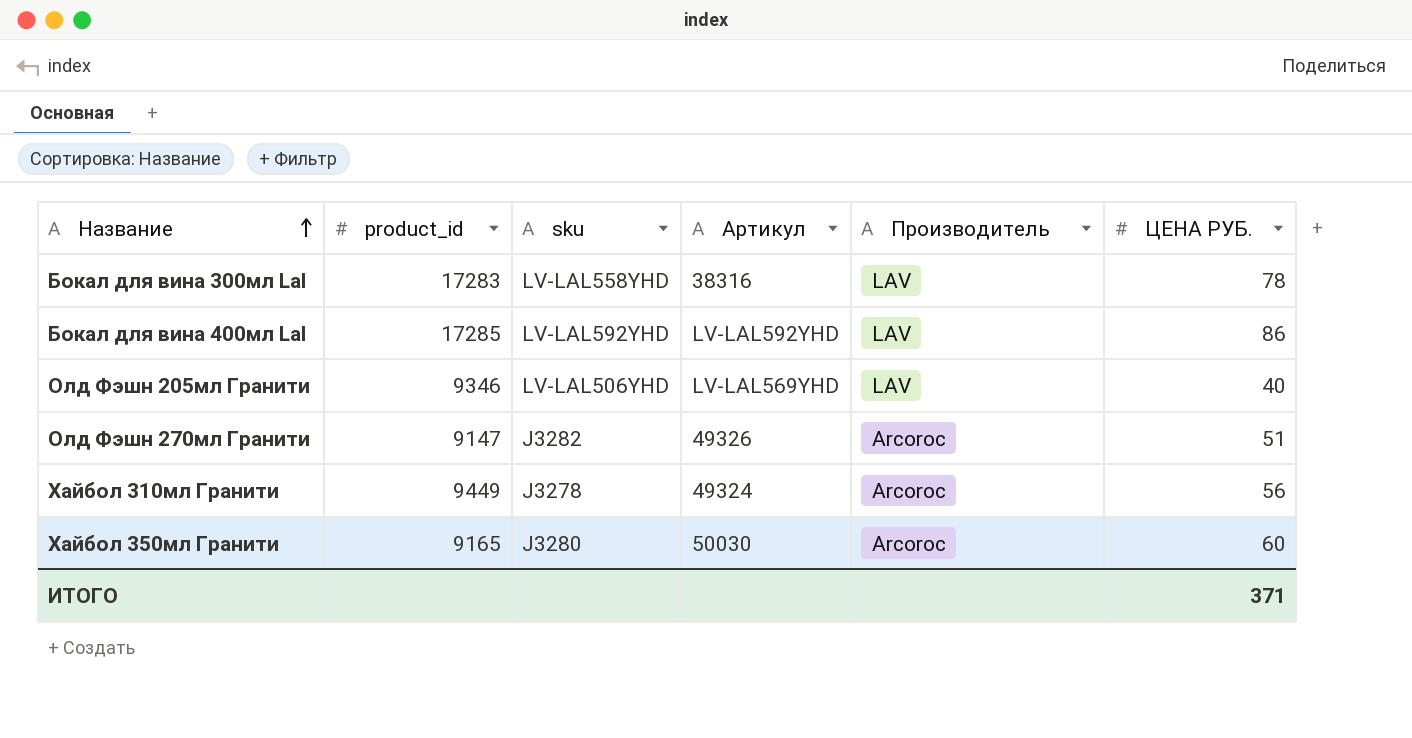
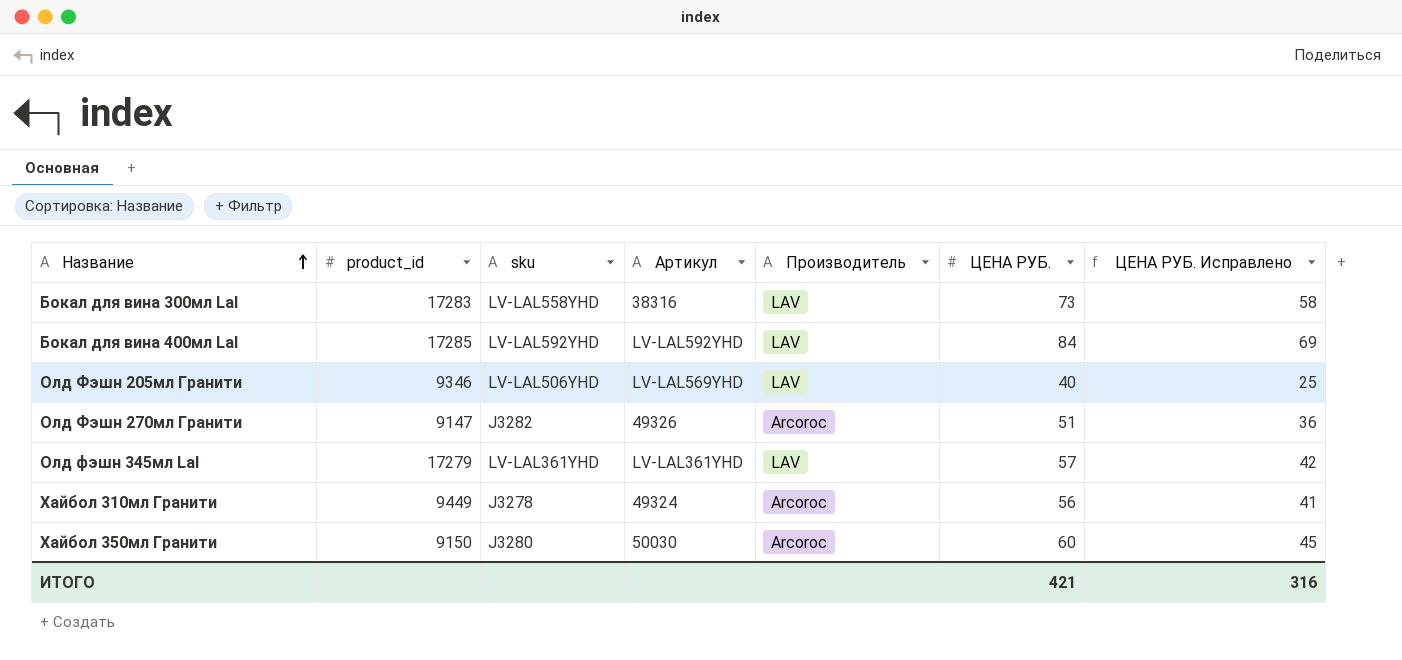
column ЦЕНА РУБ. Исправлено | formula: none -> [ЦЕНА РУБ.] - 15
Бокал для вина 300мл Lal | ЦЕНА РУБ.: 78 -> 73
Бокал для вина 400мл Lal | ЦЕНА РУБ.: 86 -> 84
row Олд фэшн 345мл Lal: none -> 17279 | LV-LAL361YHD | LV-LAL361YHD | LAV | 57 | 42
Хайбол 350мл Гранити | product_id: 9165 -> 9150
ИТОГО | ЦЕНА РУБ.: 371 -> 421

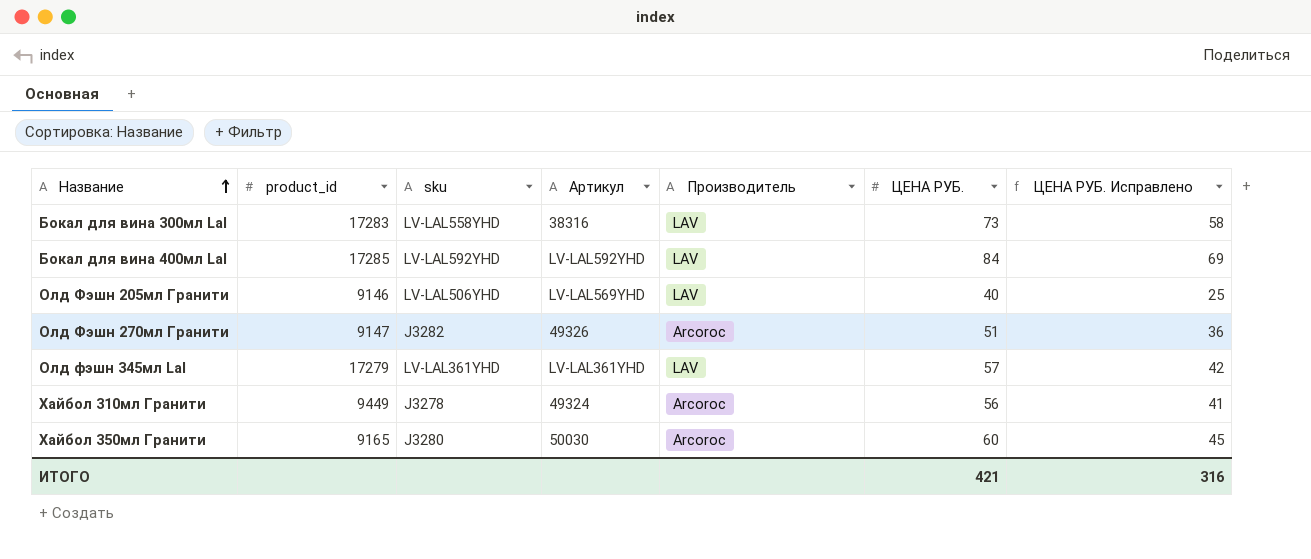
Олд Фэшн 205мл Гранити | product_id: 9346 -> 9146
Хайбол 350мл Гранити | product_id: 9150 -> 9165

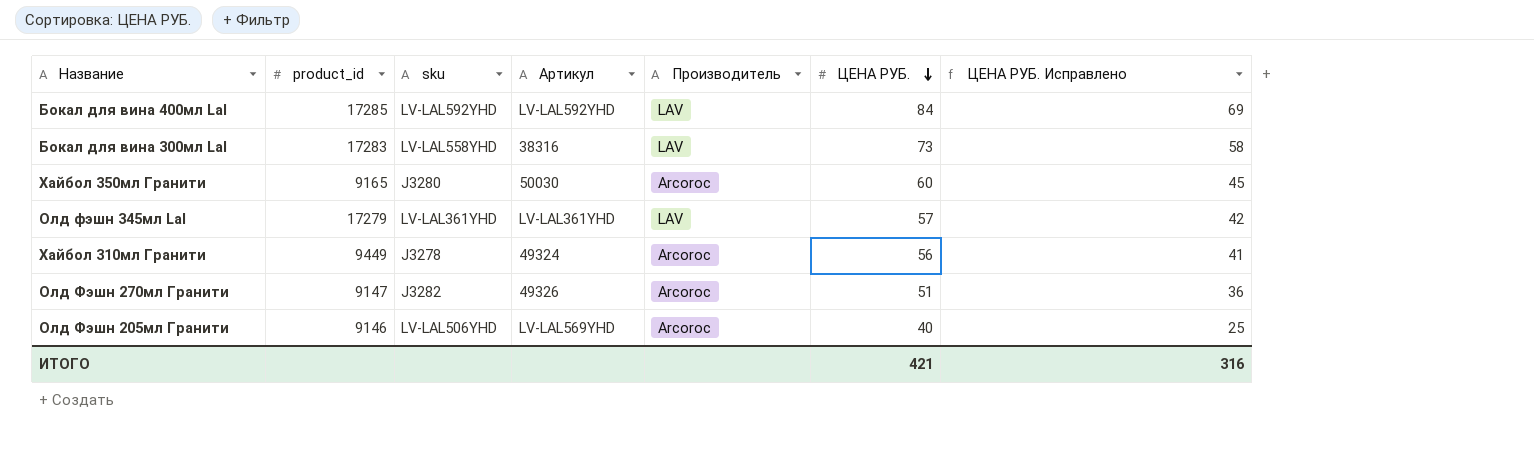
row order: Название ascending -> ЦЕНА РУБ. descending
Олд Фэшн 205мл Гранити | Производитель: LAV -> Arcoroc

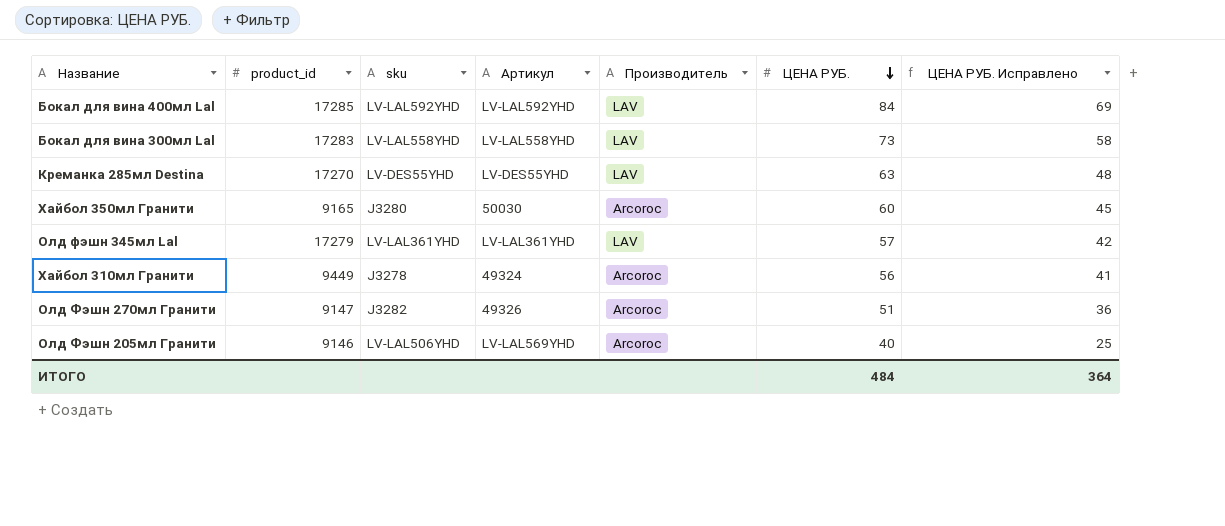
Бокал для вина 300мл Lal | Артикул: 38316 -> LV-LAL558YHD
row Креманка 285мл Destina: none -> 17270 | LV-DES55YHD | LV-DES55YHD | LAV | 63 | 48
ИТОГО | ЦЕНА РУБ.: 421 -> 484
ИТОГО | ЦЕНА РУБ. Исправлено: 316 -> 364

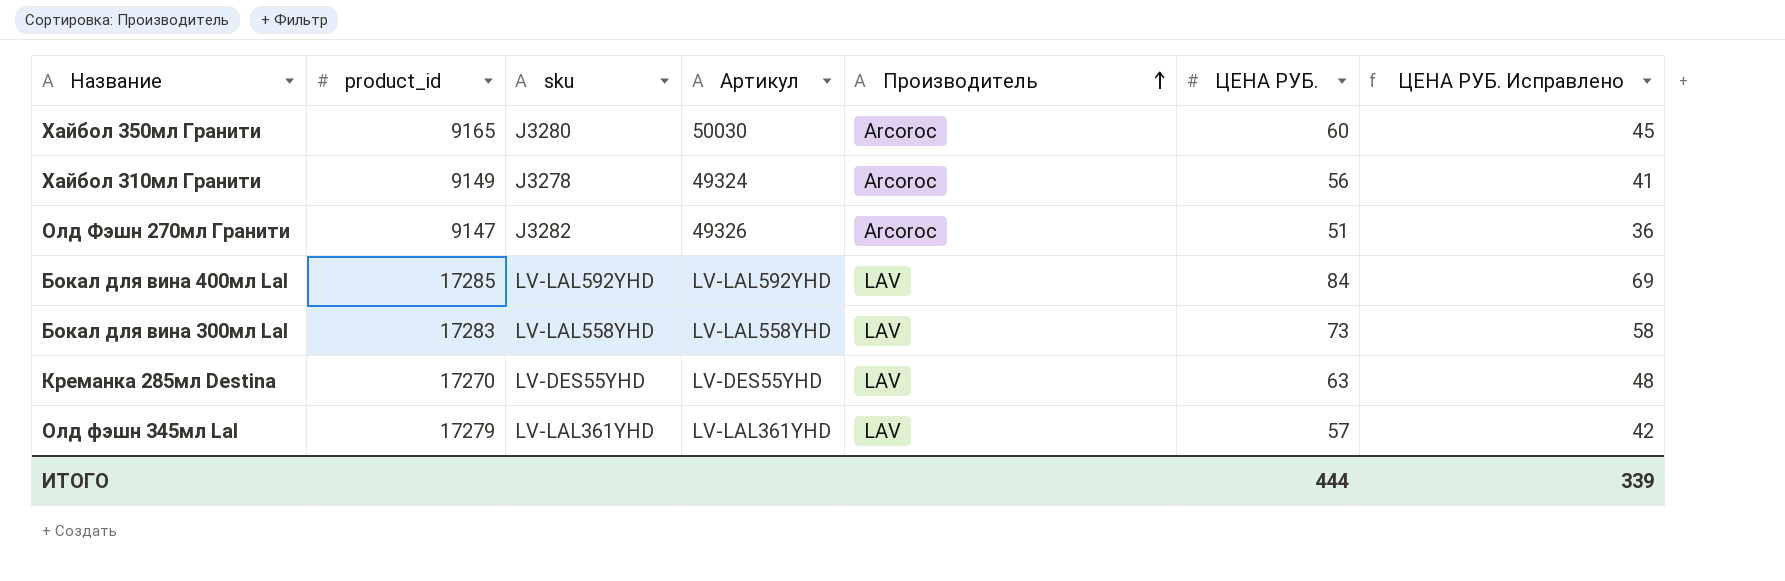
row order: ЦЕНА РУБ. descending -> Производитель ascending
row Олд Фэшн 205мл Гранити: 9146 | LV-LAL506YHD | LV-LAL569YHD | Arcoroc | 40 | 25 -> none
Хайбол 310мл Гранити | product_id: 9449 -> 9149
ИТОГО | ЦЕНА РУБ.: 484 -> 444
ИТОГО | ЦЕНА РУБ. Исправлено: 364 -> 339

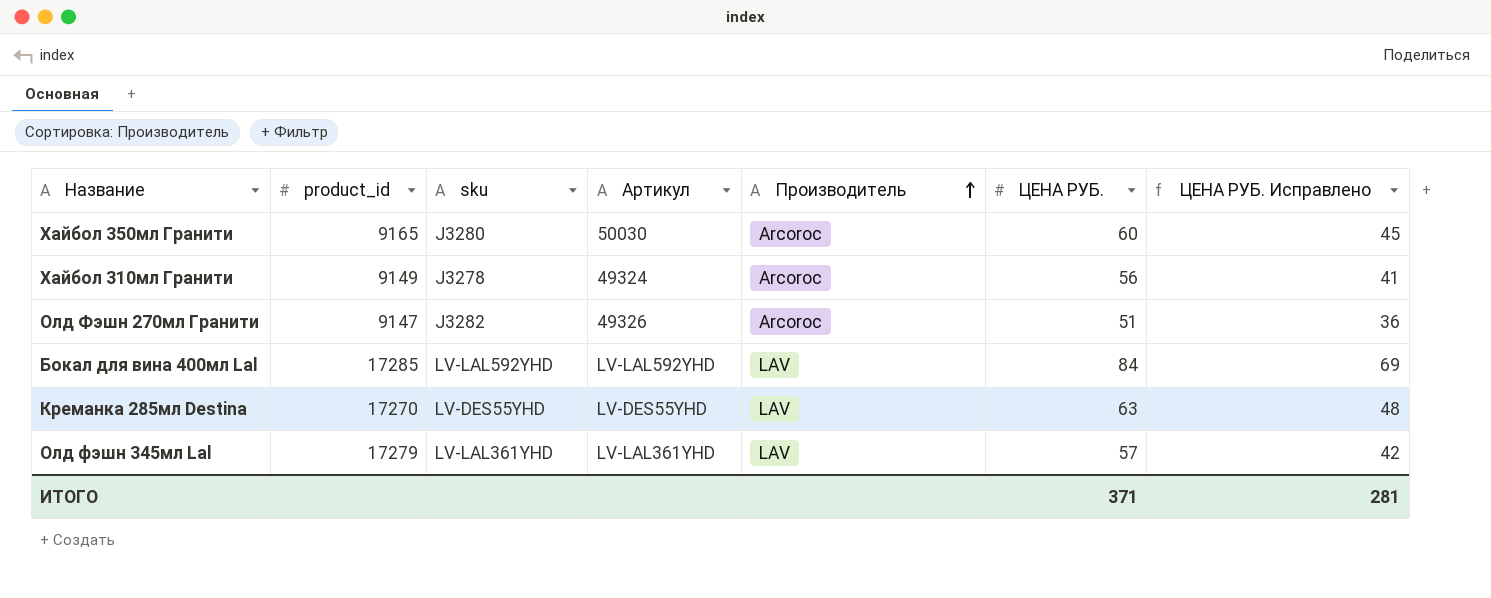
row Бокал для вина 300мл Lal: 17283 | LV-LAL558YHD | LV-LAL558YHD | LAV | 73 | 58 -> none
ИТОГО | ЦЕНА РУБ.: 444 -> 371
ИТОГО | ЦЕНА РУБ. Исправлено: 339 -> 281

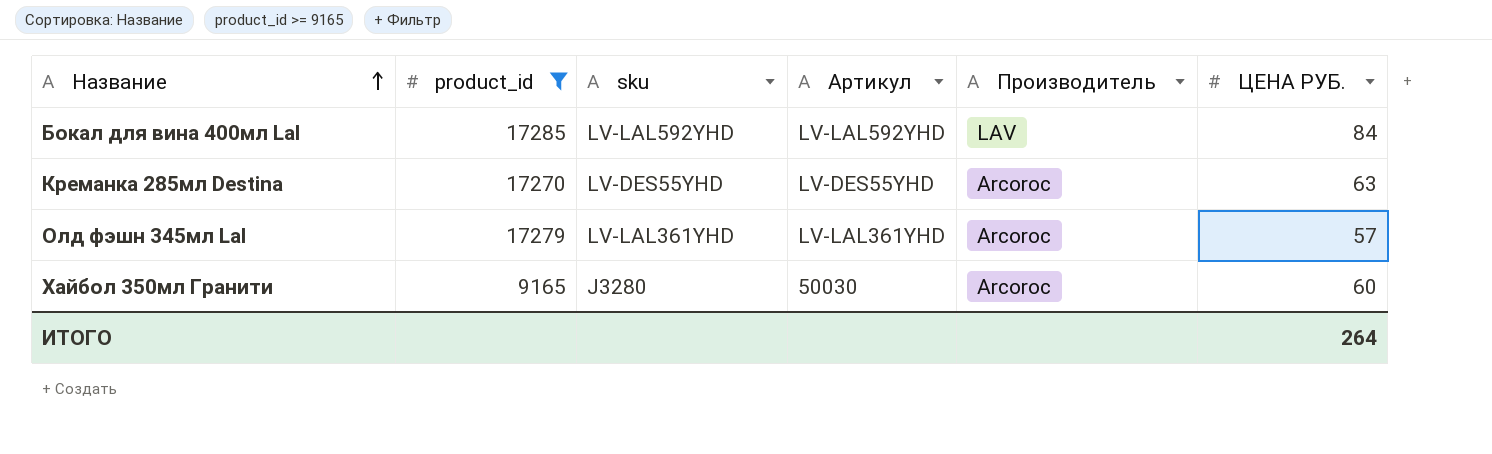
filter: none -> product_id >= 9165
row order: Производитель ascending -> Название ascending
column ЦЕНА РУБ. Исправлено | formula: [ЦЕНА РУБ.] - 15 -> none
Креманка 285мл Destina | Производитель: LAV -> Arcoroc
Олд фэшн 345мл Lal | Производитель: LAV -> Arcoroc
ИТОГО | ЦЕНА РУБ.: 371 -> 264

